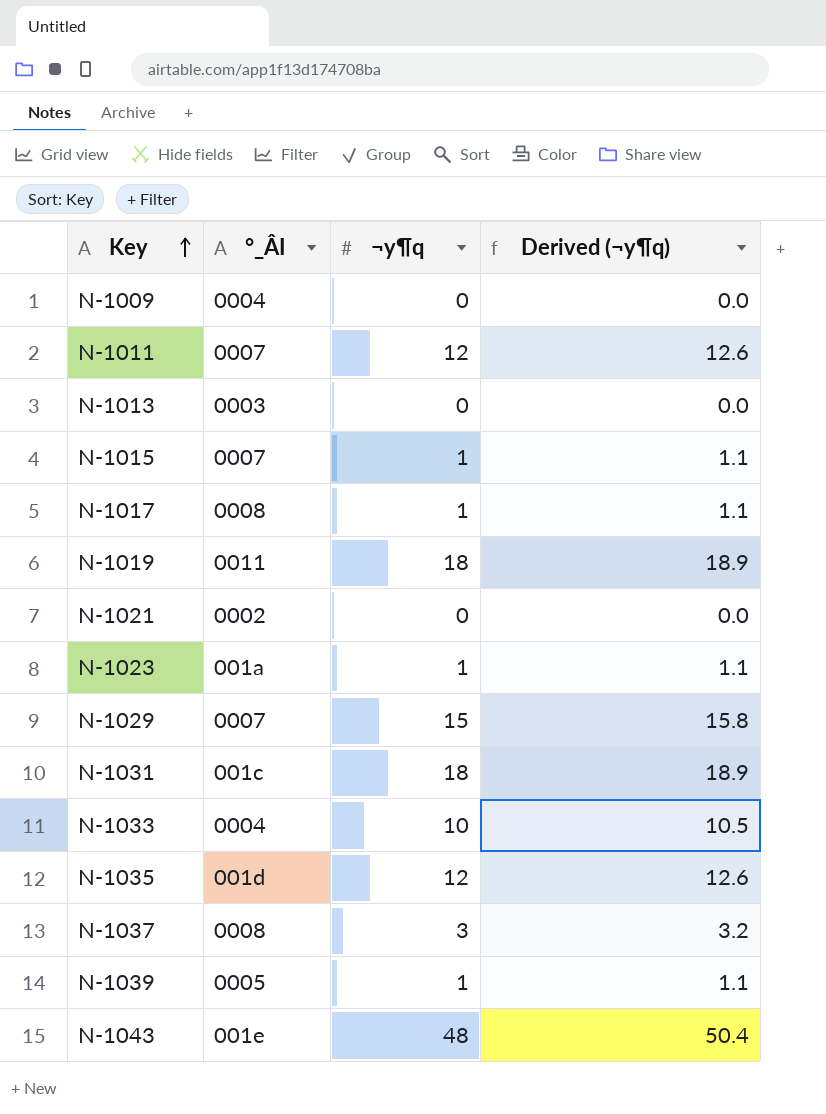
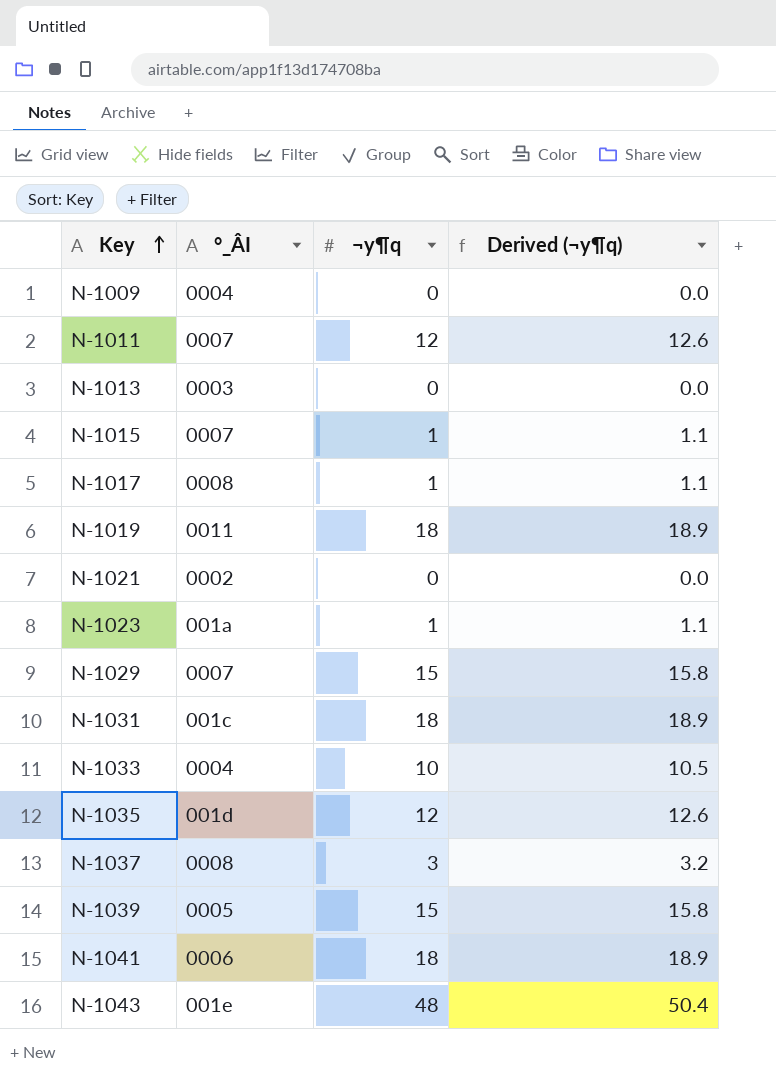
N-1039 | ¬y¶q: 1 -> 15
N-1039 | Derived (¬y¶q): 1.1 -> 15.8
row N-1041: none -> 0006 | 18 | 18.9

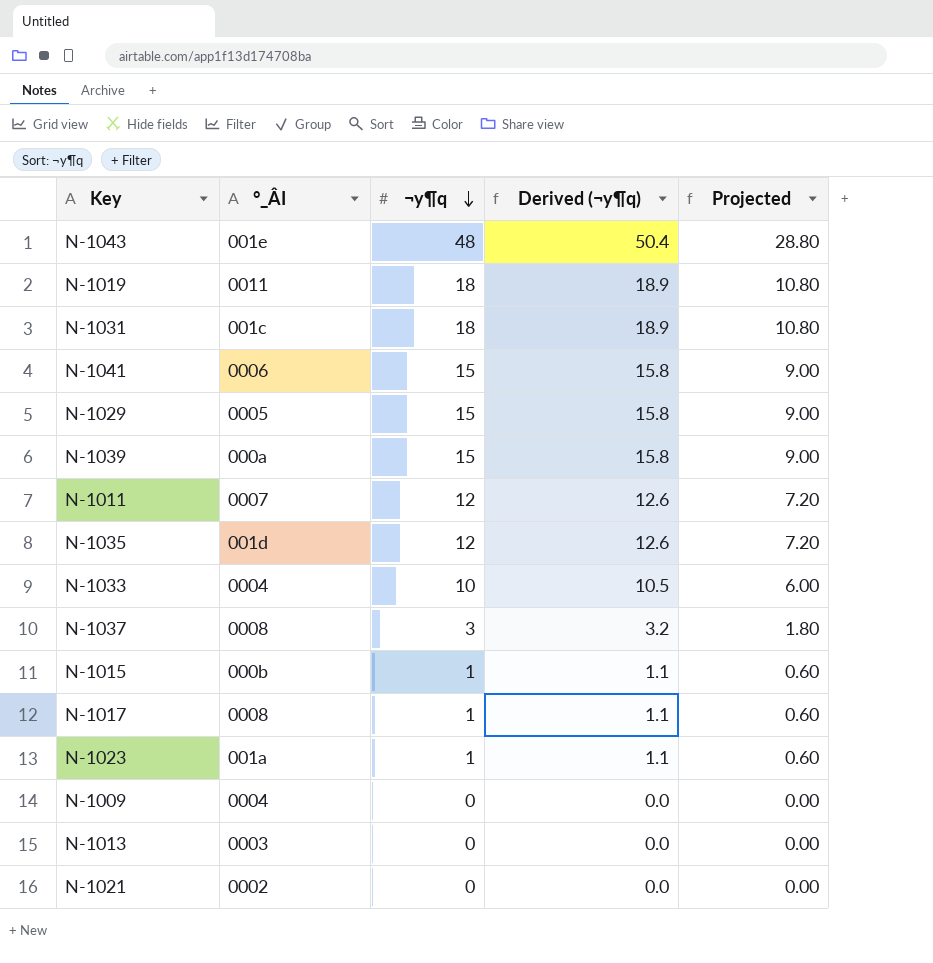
row order: Key ascending -> ¬y¶q descending
column Projected | formula: none -> [¬y¶q] * 0.6
N-1041 | ¬y¶q: 18 -> 15
N-1041 | Derived (¬y¶q): 18.9 -> 15.8
N-1029 | °_ÂI: 0007 -> 0005
N-1039 | °_ÂI: 0005 -> 000a
N-1015 | °_ÂI: 0007 -> 000b

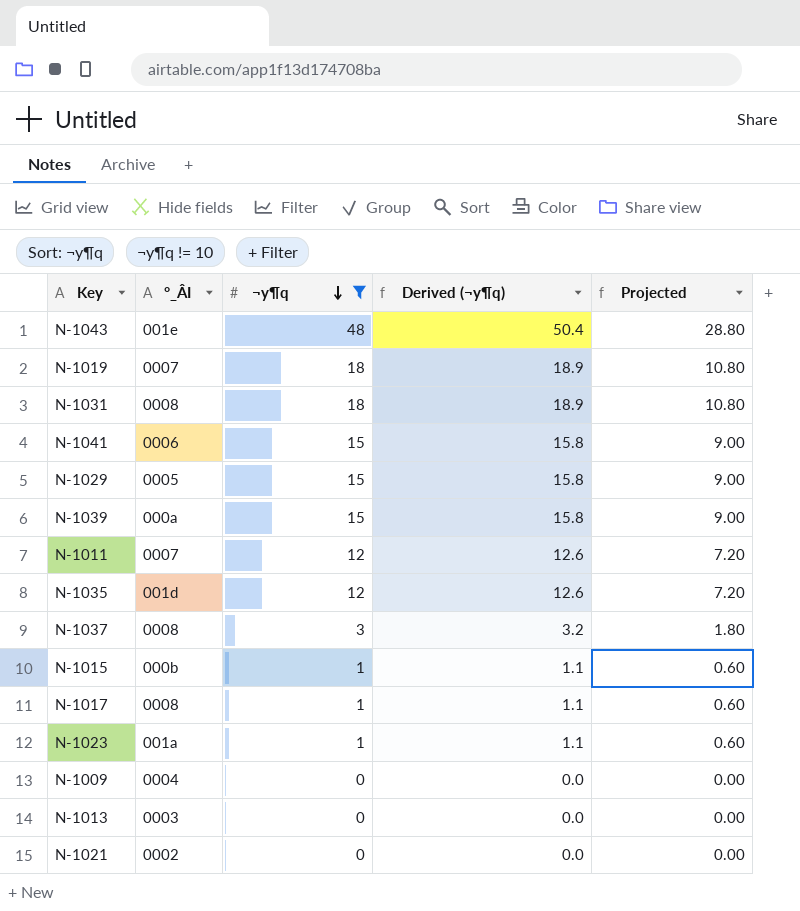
filter: none -> ¬y¶q != 10
N-1019 | °_ÂI: 0011 -> 0007
N-1031 | °_ÂI: 001c -> 0008

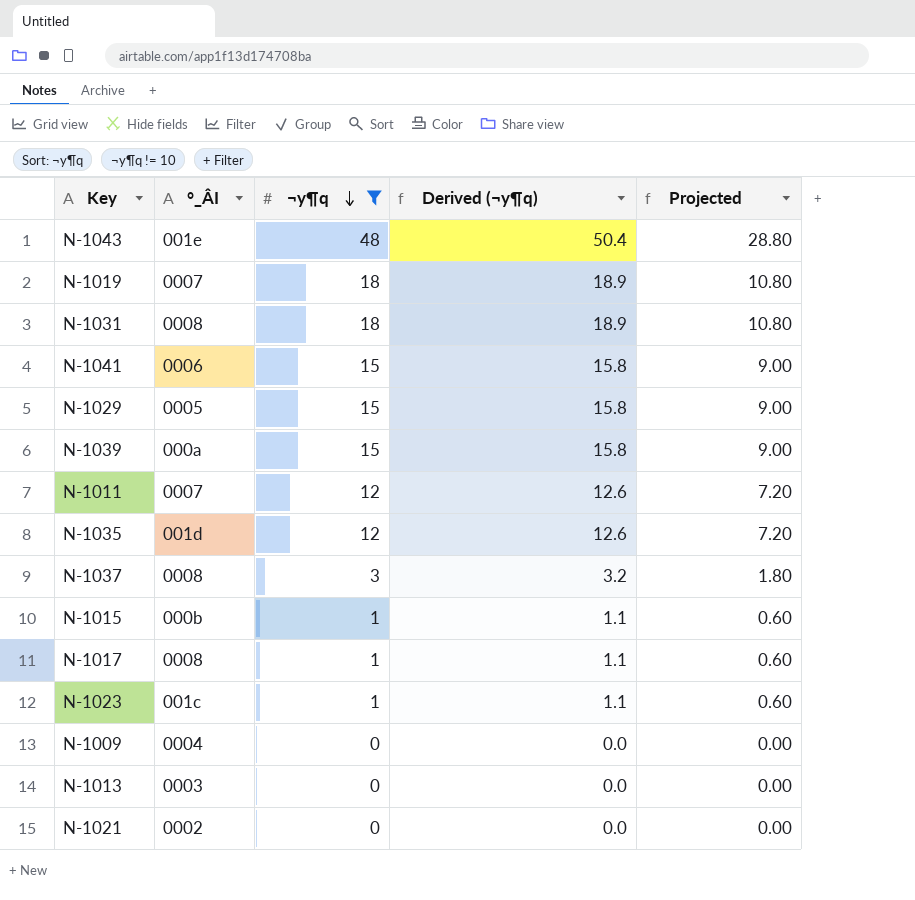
N-1023 | °_ÂI: 001a -> 001c

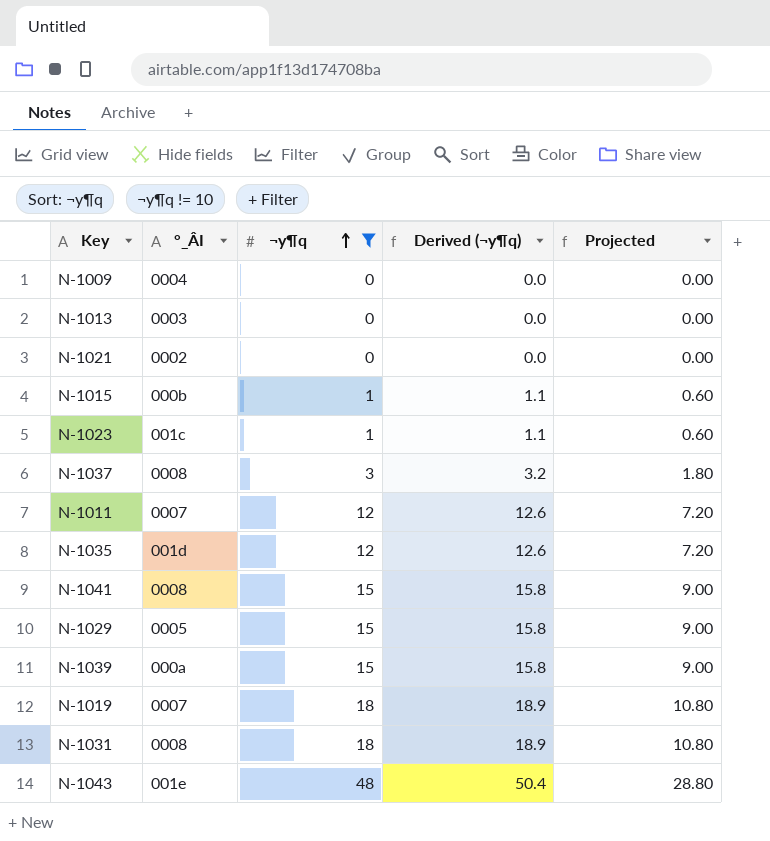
row order: ¬y¶q descending -> ¬y¶q ascending
row N-1017: 0008 | 1 | 1.1 | 0.60 -> none
N-1041 | °_ÂI: 0006 -> 0008

